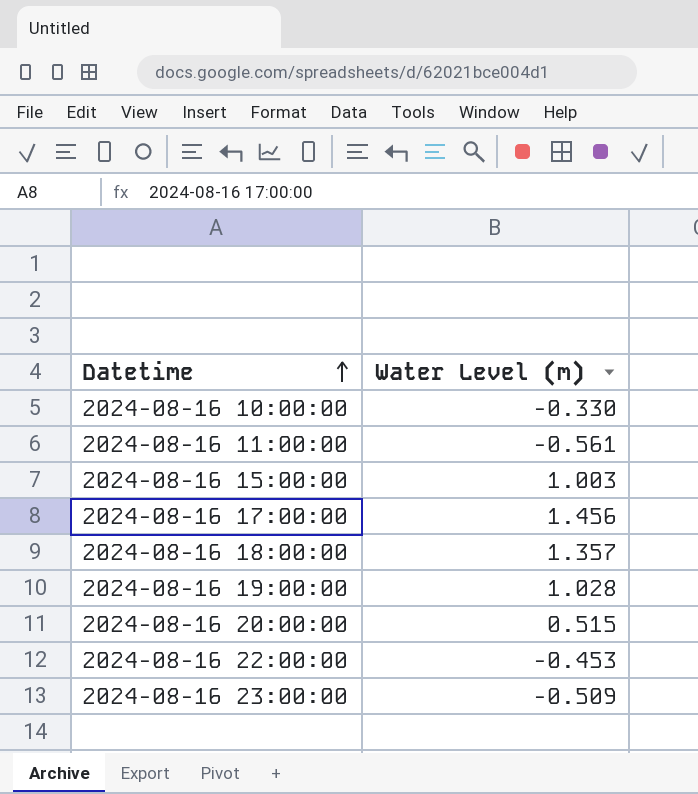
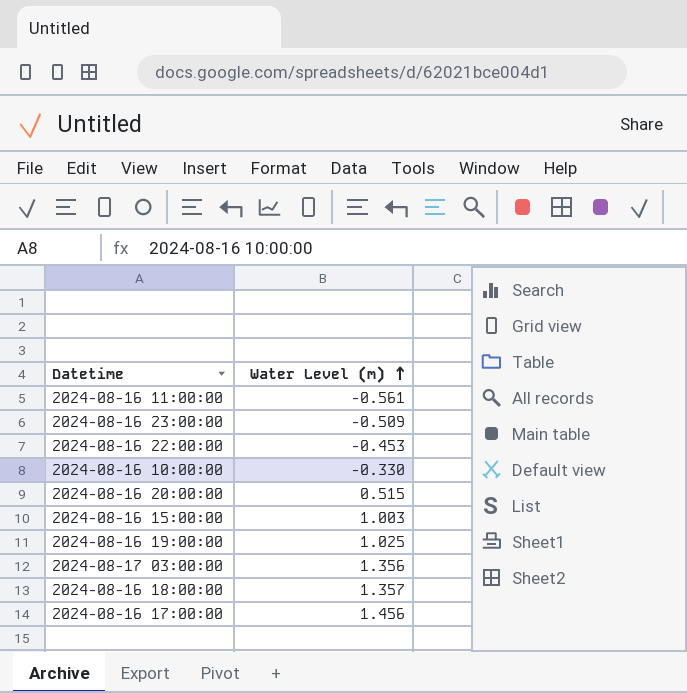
row order: Datetime ascending -> Water Level (m) ascending
2024-08-16 19:00:00 | Water Level (m): 1.028 -> 1.025
row 2024-08-17 03:00:00: none -> 1.356

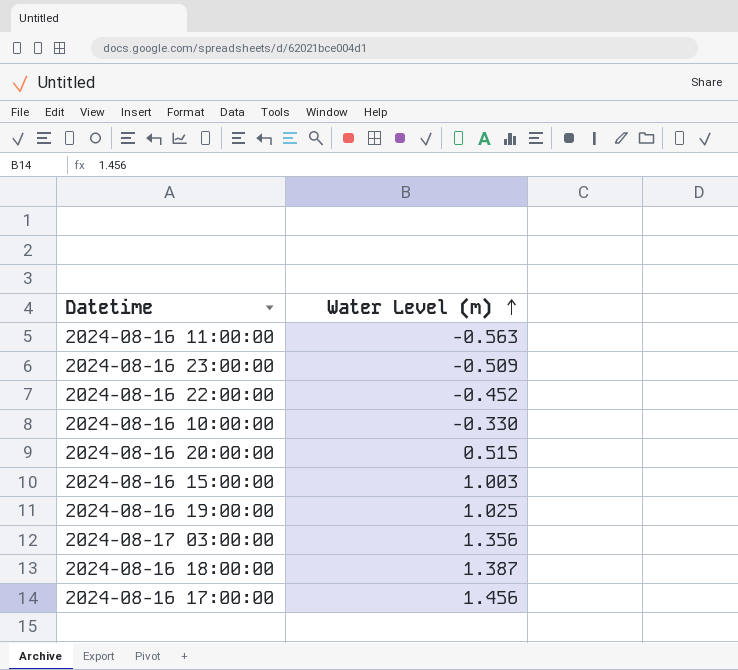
2024-08-16 11:00:00 | Water Level (m): -0.561 -> -0.563
2024-08-16 22:00:00 | Water Level (m): -0.453 -> -0.452
2024-08-16 18:00:00 | Water Level (m): 1.357 -> 1.387

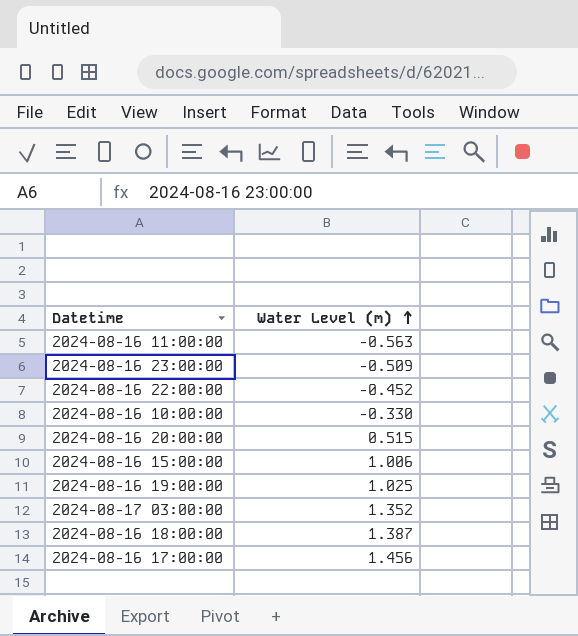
2024-08-16 15:00:00 | Water Level (m): 1.003 -> 1.006
2024-08-17 03:00:00 | Water Level (m): 1.356 -> 1.352

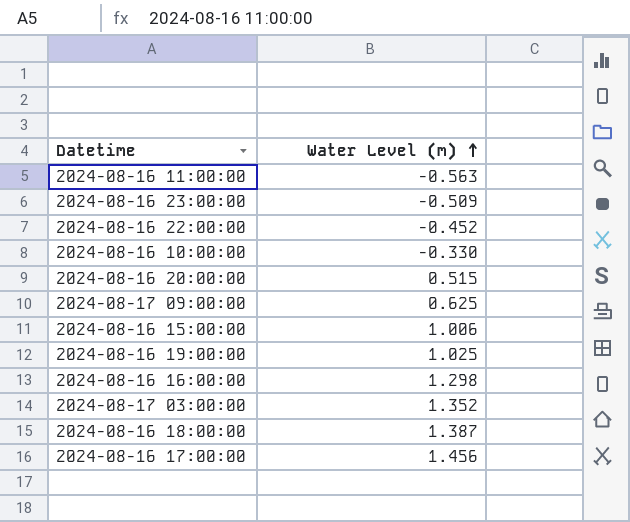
row 2024-08-17 09:00:00: none -> 0.625
row 2024-08-16 16:00:00: none -> 1.298

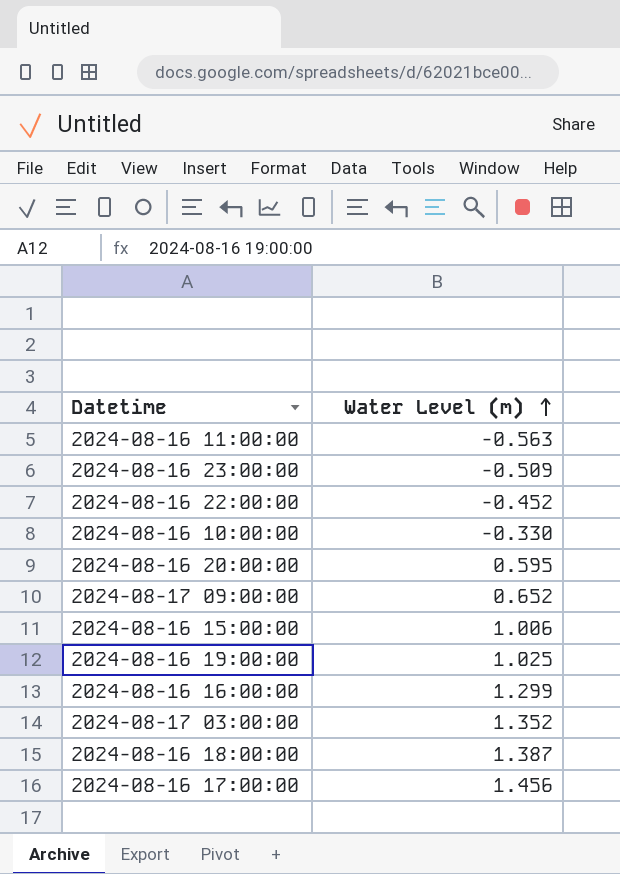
2024-08-16 20:00:00 | Water Level (m): 0.515 -> 0.595
2024-08-17 09:00:00 | Water Level (m): 0.625 -> 0.652
2024-08-16 16:00:00 | Water Level (m): 1.298 -> 1.299

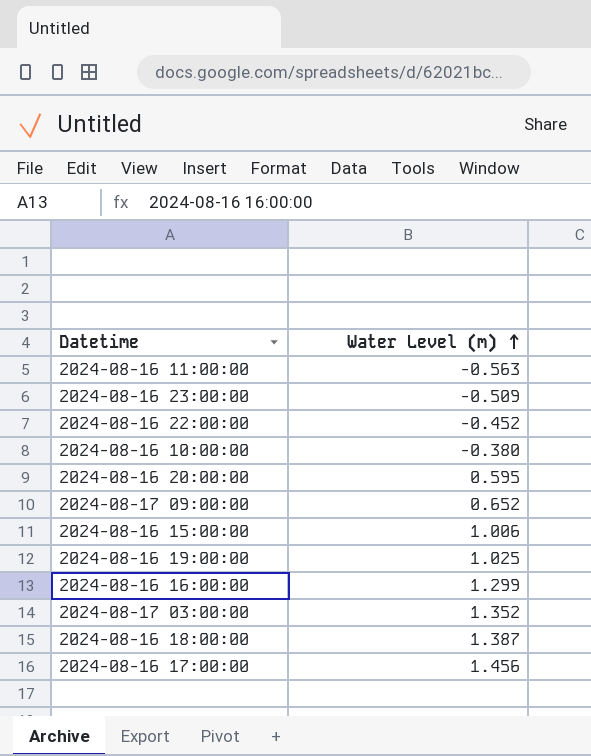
2024-08-16 10:00:00 | Water Level (m): -0.330 -> -0.380

